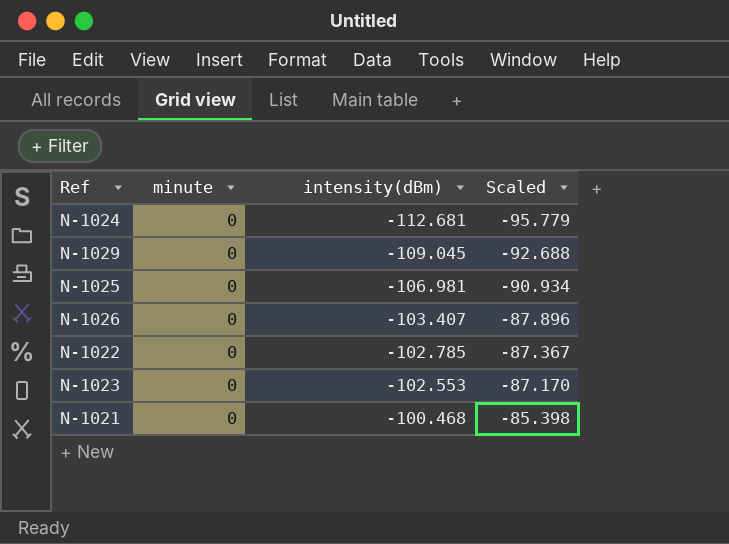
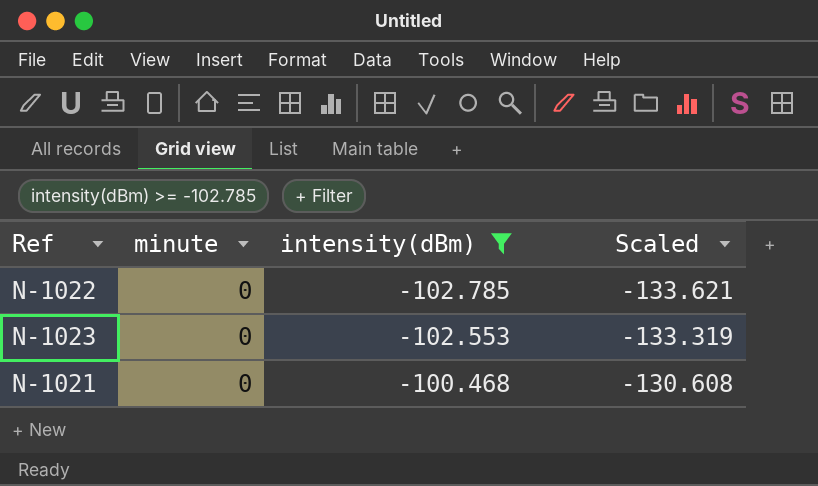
filter: none -> intensity(dBm) >= -102.785
column Scaled | formula: [intensity(dBm)] * 0.85 -> [intensity(dBm)] * 1.3

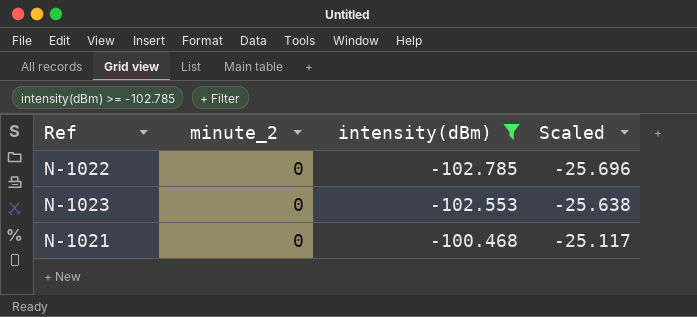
column name: minute -> minute_2
column Scaled | formula: [intensity(dBm)] * 1.3 -> [intensity(dBm)] * 0.25

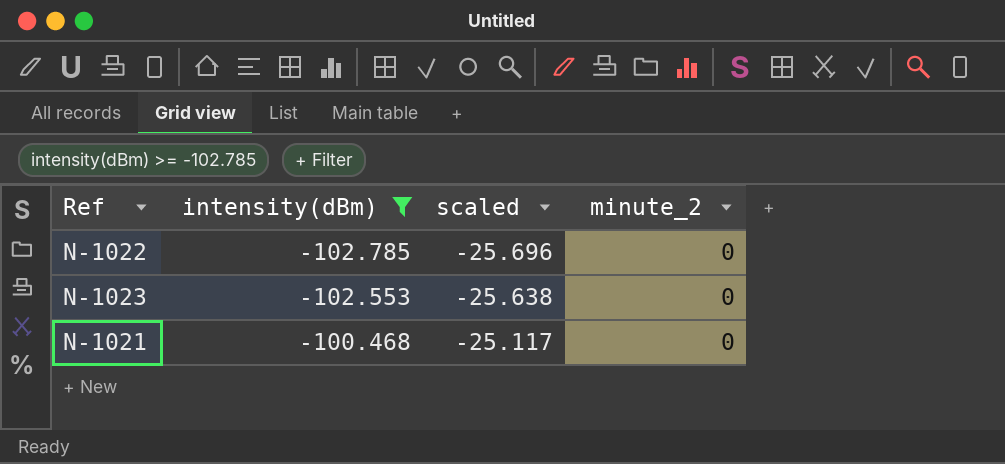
column name: Scaled -> scaled
column minute_2 | position: 2 -> 4

